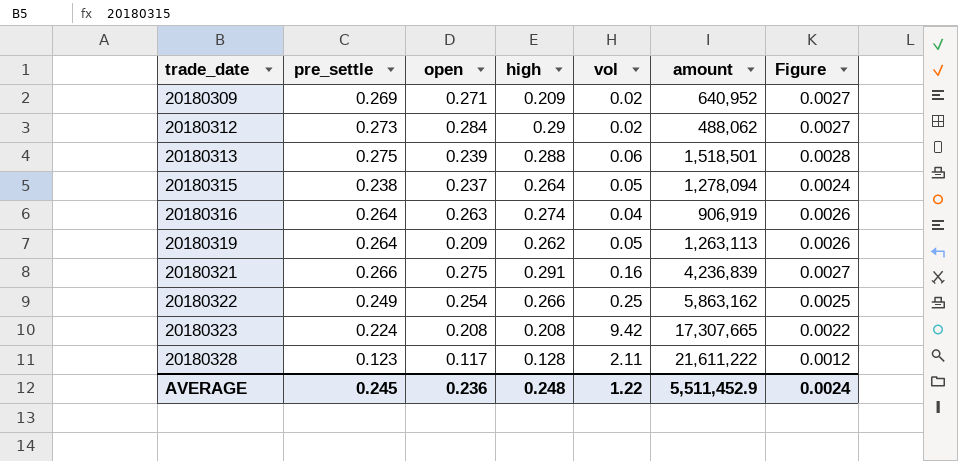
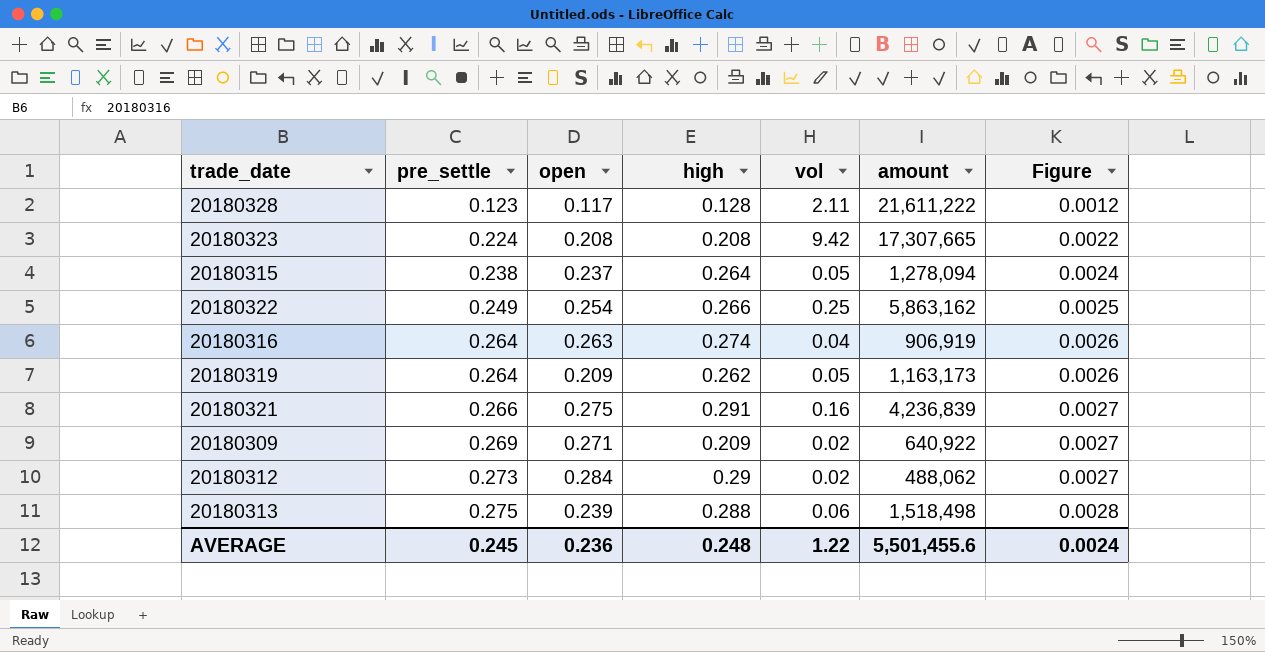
row order: trade_date ascending -> pre_settle ascending
20180319 | amount: 1,263,113 -> 1,163,173
20180309 | amount: 640,952 -> 640,922
20180313 | amount: 1,518,501 -> 1,518,498
AVERAGE | amount: 5,511,452.9 -> 5,501,455.6

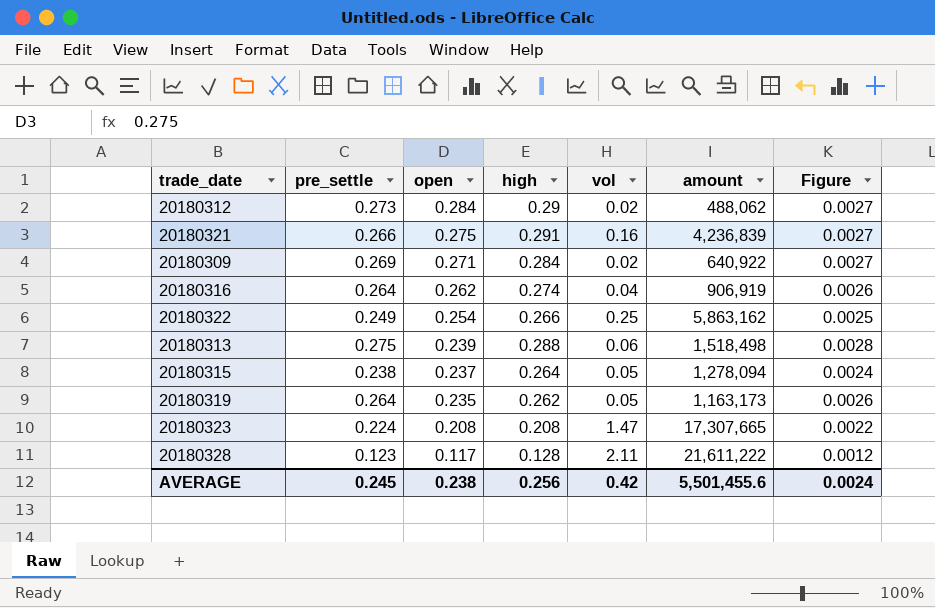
row order: pre_settle ascending -> open descending
20180309 | high: 0.209 -> 0.284
20180316 | open: 0.263 -> 0.262
20180319 | open: 0.209 -> 0.235
20180323 | vol: 9.42 -> 1.47
AVERAGE | open: 0.236 -> 0.238
AVERAGE | high: 0.248 -> 0.256
AVERAGE | vol: 1.22 -> 0.42

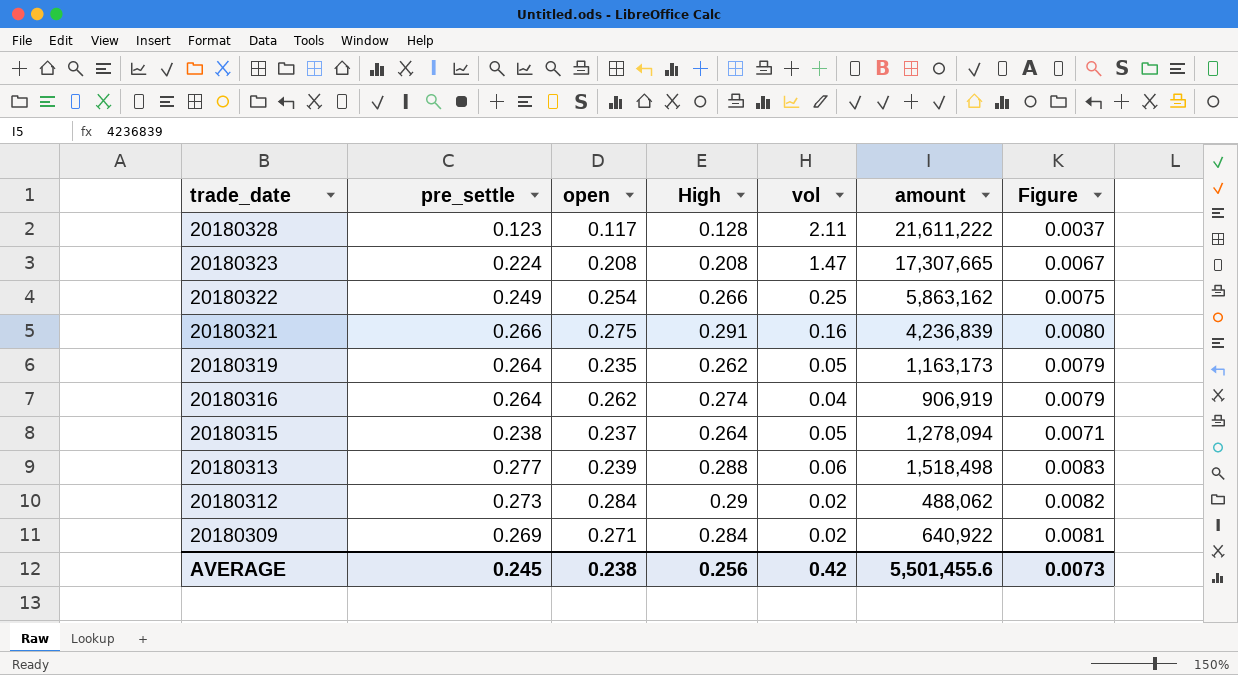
row order: open descending -> trade_date descending
column name: high -> High
column Figure | formula: [pre_settle] * 0.01 -> [pre_settle] * 0.03
20180313 | pre_settle: 0.275 -> 0.277
AVERAGE | Figure: 0.0024 -> 0.0073

